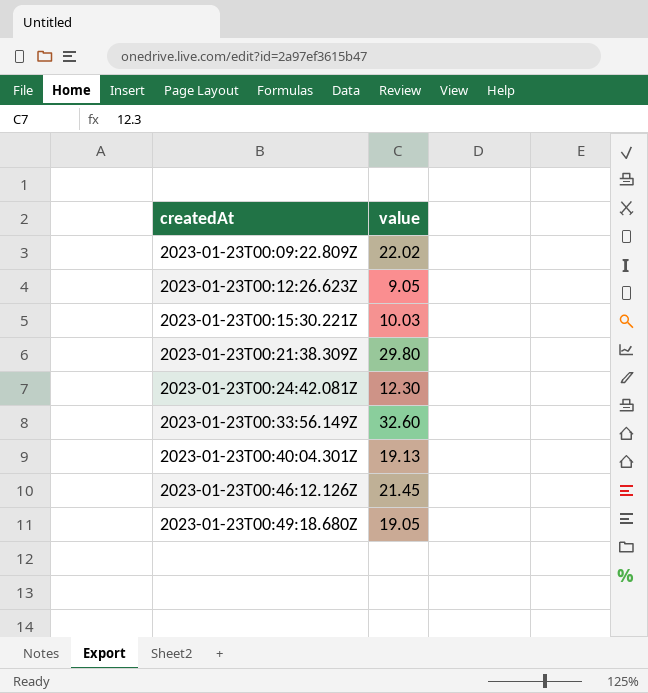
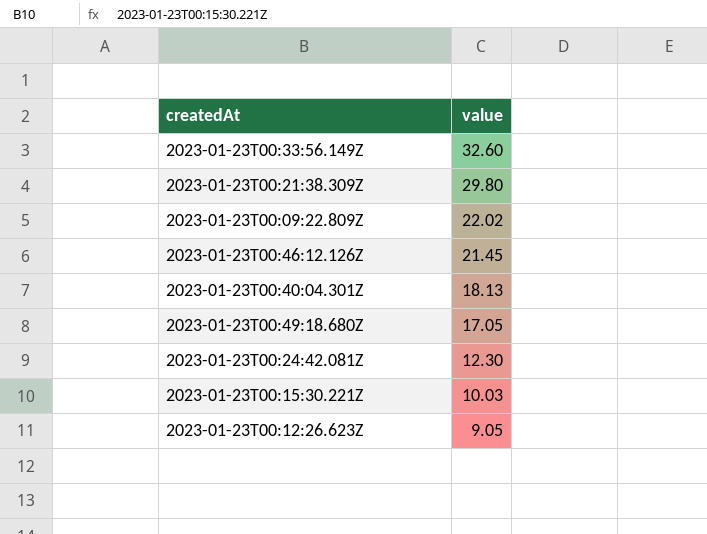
row order: createdAt ascending -> value descending
2023-01-23T00:40:04.301Z | value: 19.13 -> 18.13
2023-01-23T00:49:18.680Z | value: 19.05 -> 17.05

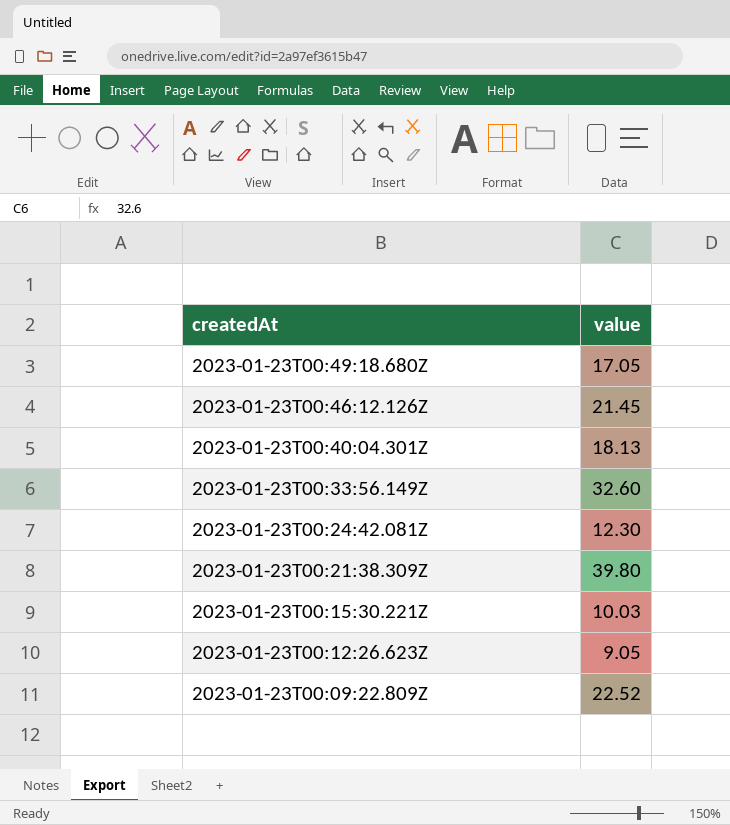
row order: value descending -> createdAt descending
2023-01-23T00:21:38.309Z | value: 29.80 -> 39.80
2023-01-23T00:09:22.809Z | value: 22.02 -> 22.52

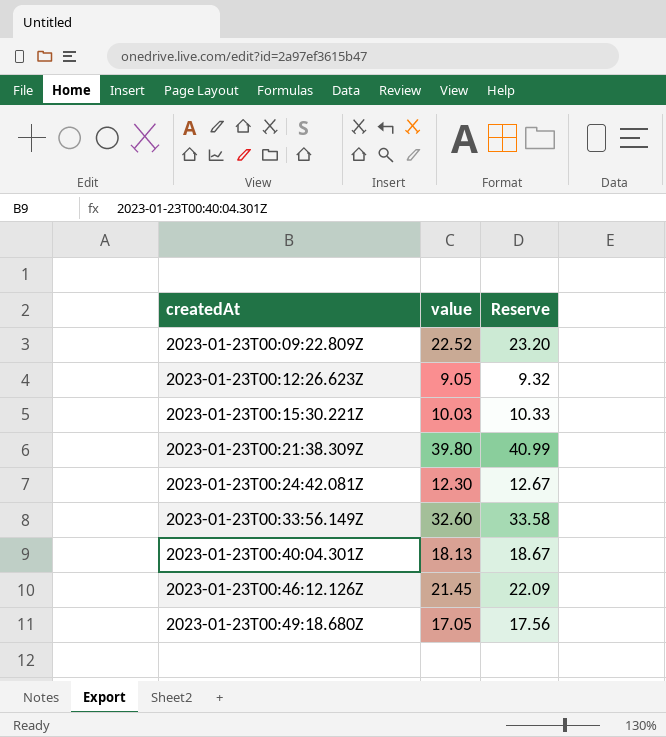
row order: createdAt descending -> createdAt ascending
column Reserve | formula: none -> [value] * 1.03

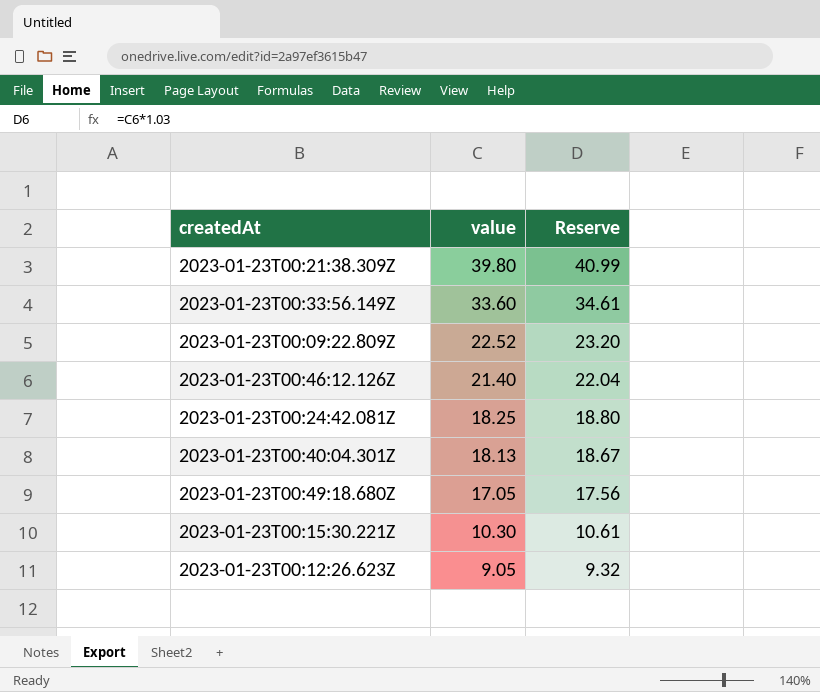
row order: createdAt ascending -> value descending
2023-01-23T00:33:56.149Z | value: 32.60 -> 33.60
2023-01-23T00:33:56.149Z | Reserve: 33.58 -> 34.61
2023-01-23T00:46:12.126Z | value: 21.45 -> 21.40
2023-01-23T00:46:12.126Z | Reserve: 22.09 -> 22.04
2023-01-23T00:24:42.081Z | value: 12.30 -> 18.25
2023-01-23T00:24:42.081Z | Reserve: 12.67 -> 18.80
2023-01-23T00:15:30.221Z | value: 10.03 -> 10.30
2023-01-23T00:15:30.221Z | Reserve: 10.33 -> 10.61

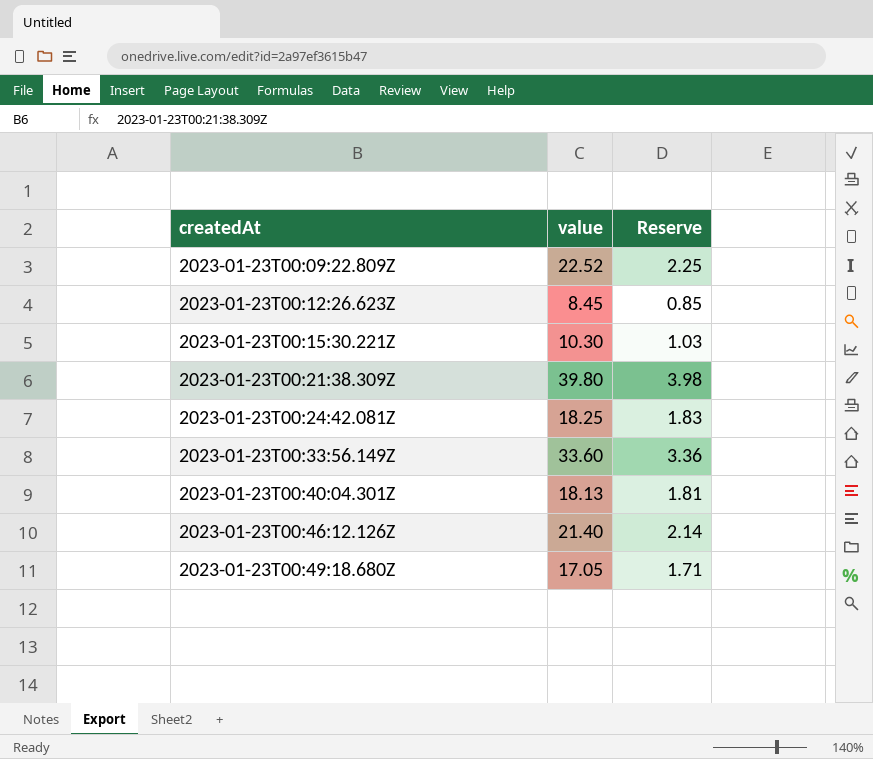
row order: value descending -> createdAt ascending
column Reserve | formula: [value] * 1.03 -> [value] * 0.1
2023-01-23T00:12:26.623Z | value: 9.05 -> 8.45

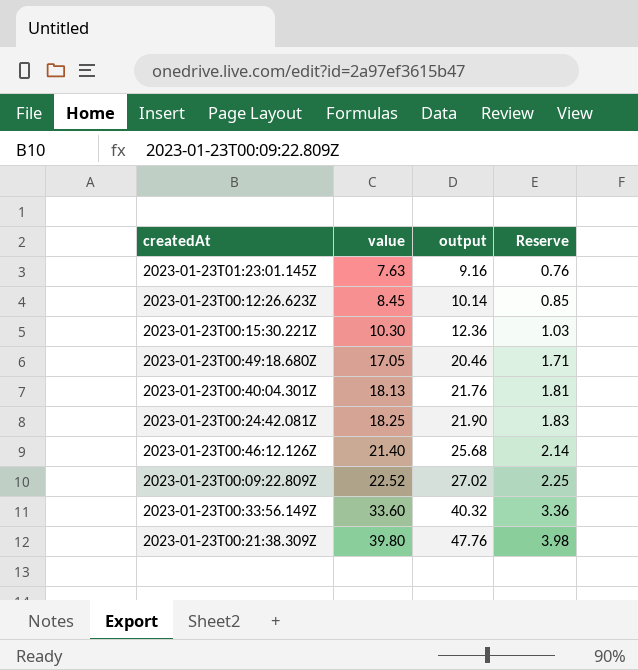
row order: createdAt ascending -> value ascending
column output | formula: none -> [value] * 1.2
row 2023-01-23T01:23:01.145Z: none -> 7.63 | 9.16 | 0.76

